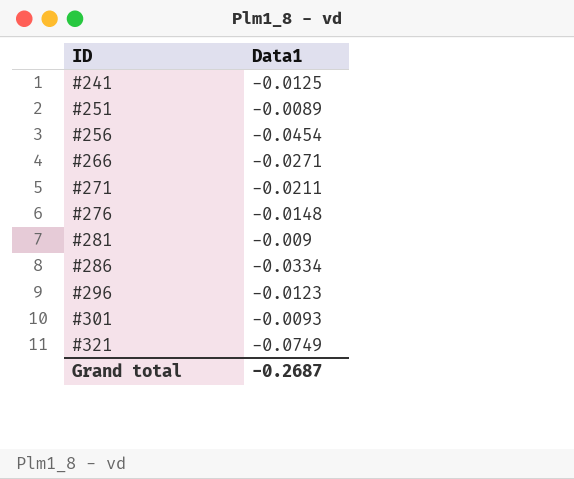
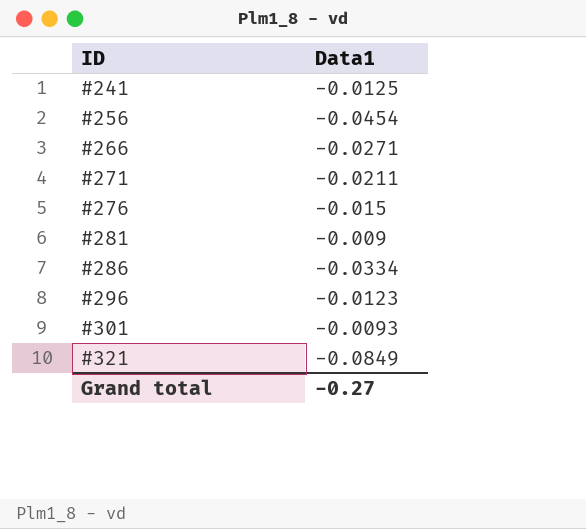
row #251: -0.0089 -> none
#276 | Data1: -0.0148 -> -0.015
#321 | Data1: -0.0749 -> -0.0849
Grand total | Data1: -0.2687 -> -0.27

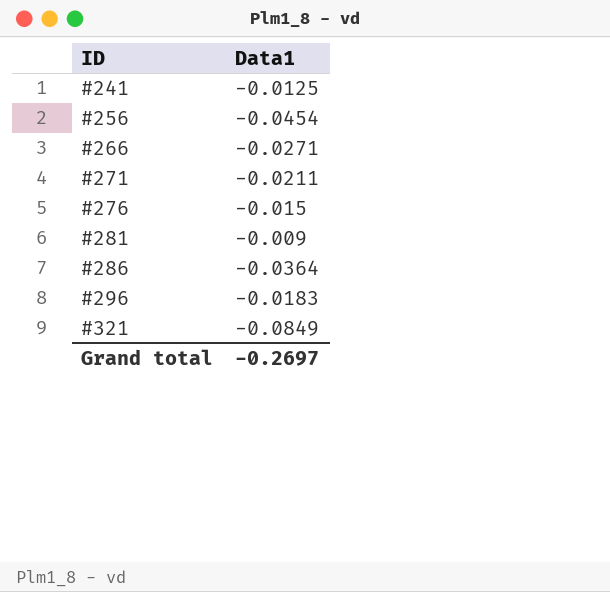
row #301: -0.0093 -> none
#286 | Data1: -0.0334 -> -0.0364
#296 | Data1: -0.0123 -> -0.0183
Grand total | Data1: -0.27 -> -0.2697

